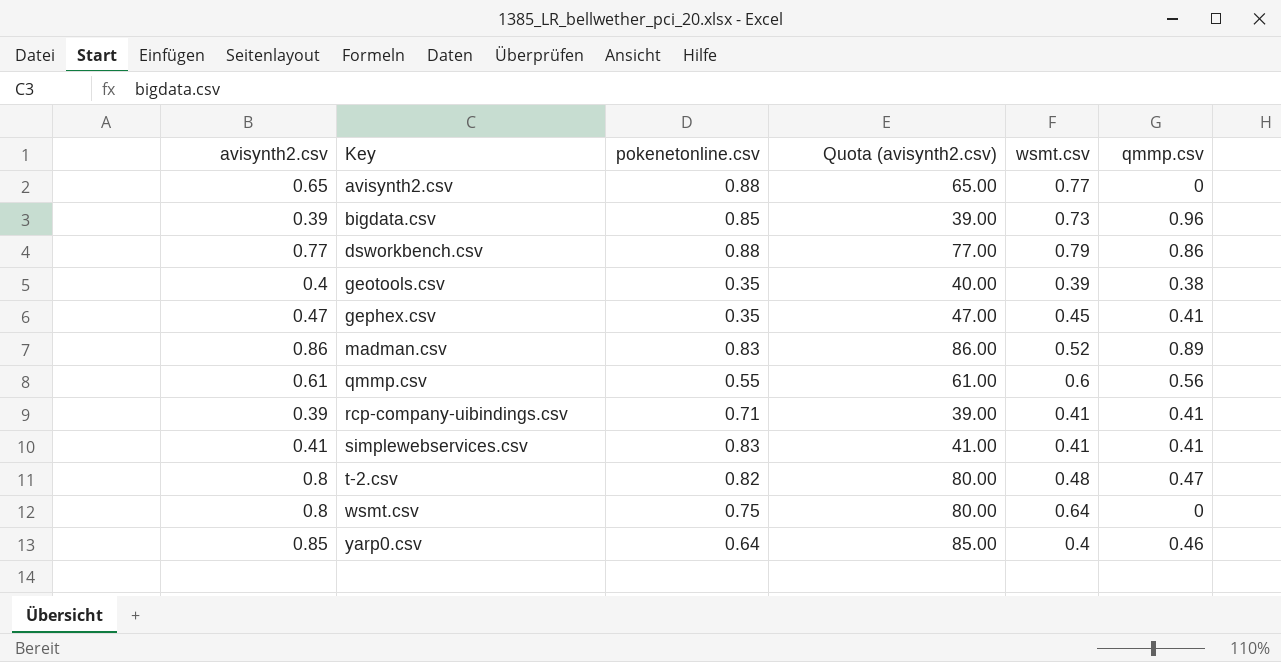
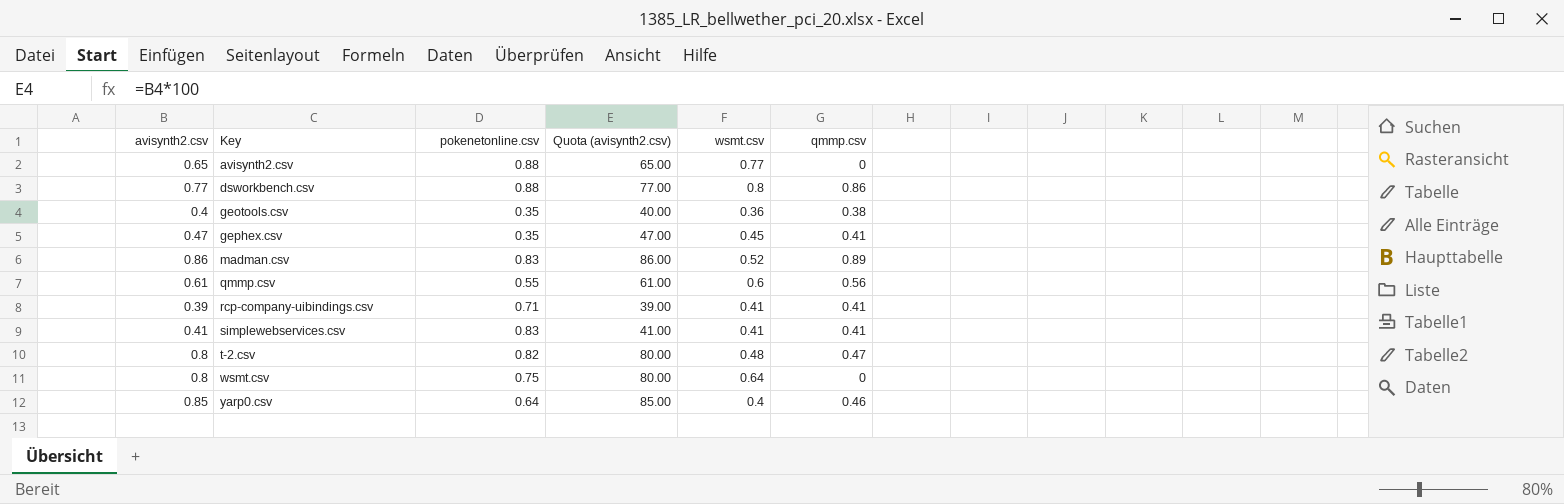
row bigdata.csv: 0.39 | 0.85 | 39.00 | 0.73 | 0.96 -> none
dsworkbench.csv | wsmt.csv: 0.79 -> 0.8
geotools.csv | wsmt.csv: 0.39 -> 0.36

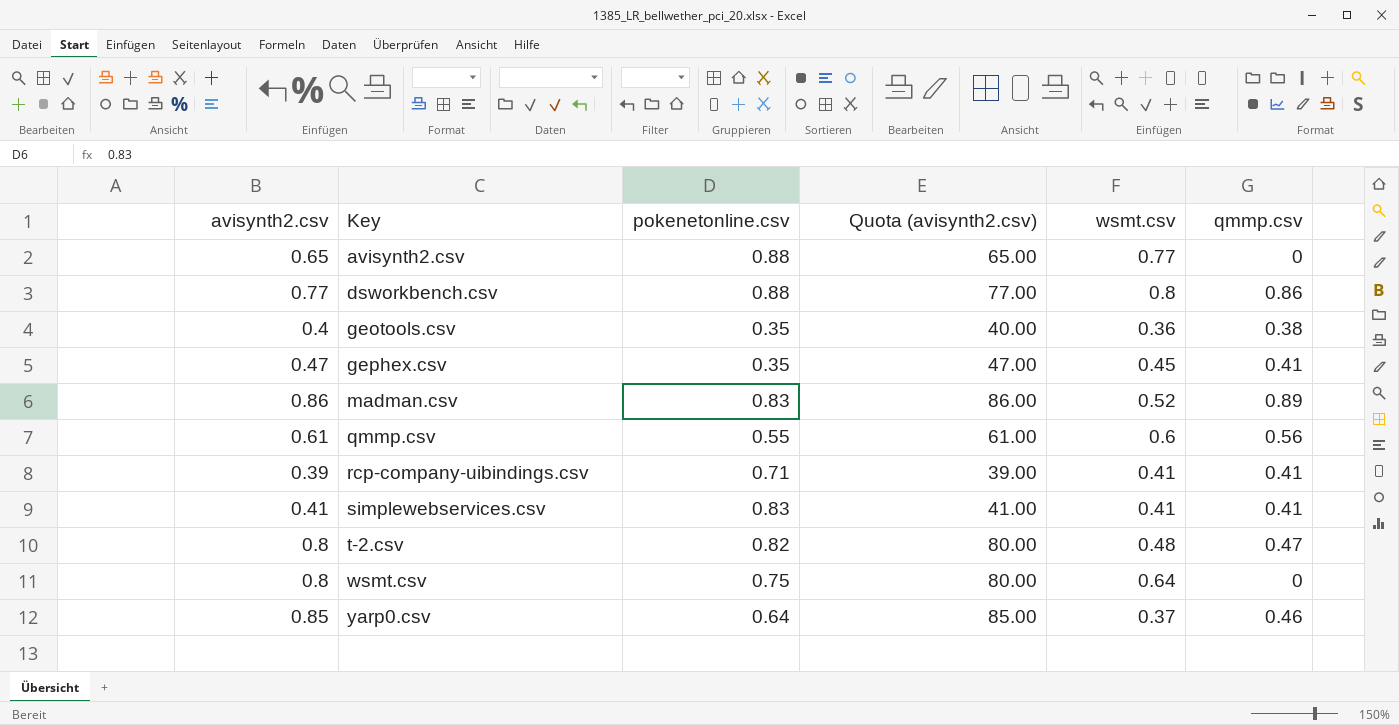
yarp0.csv | wsmt.csv: 0.4 -> 0.37

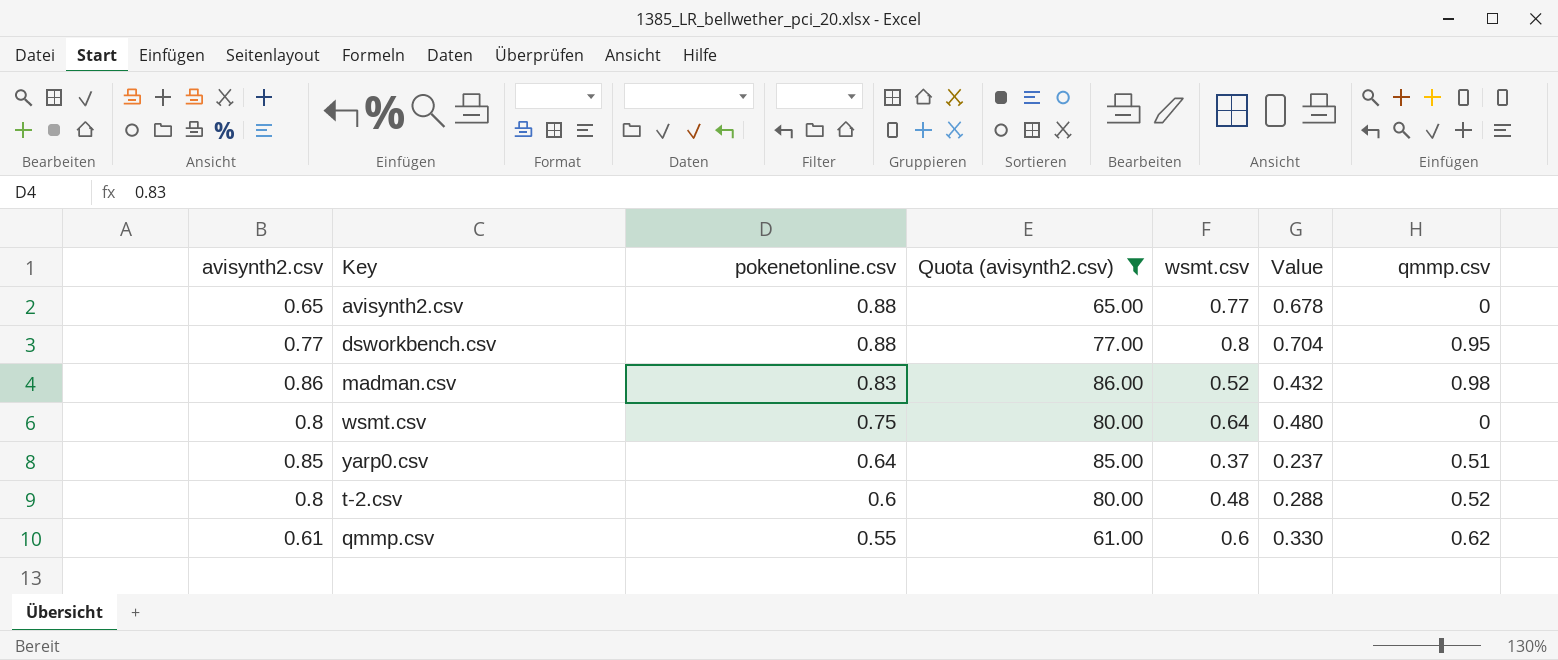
filter: none -> Quota (avisynth2.csv) >= 61.00
row order: Key ascending -> pokenetonline.csv descending
column Value | formula: none -> [pokenetonline.csv] * [wsmt.csv]
dsworkbench.csv | qmmp.csv: 0.86 -> 0.95
madman.csv | qmmp.csv: 0.89 -> 0.98
yarp0.csv | qmmp.csv: 0.46 -> 0.51
t-2.csv | pokenetonline.csv: 0.82 -> 0.6
t-2.csv | qmmp.csv: 0.47 -> 0.52
qmmp.csv | qmmp.csv: 0.56 -> 0.62

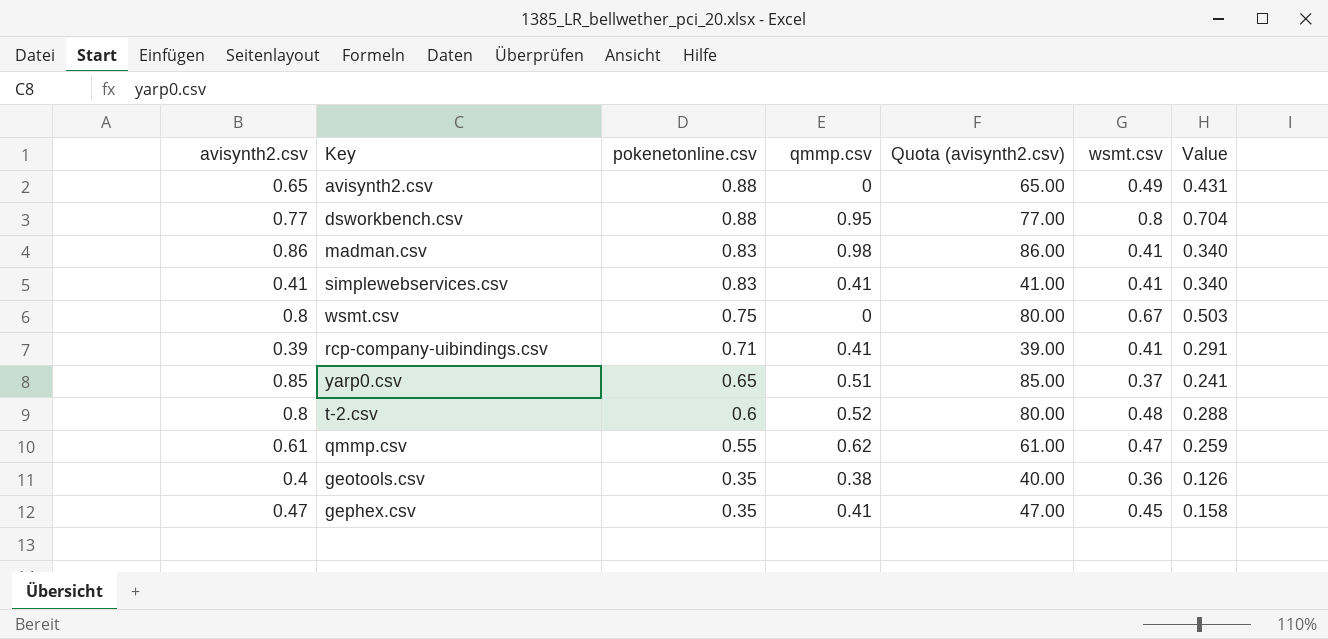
filter: Quota (avisynth2.csv) >= 61.00 -> none
column qmmp.csv | position: 7 -> 4
avisynth2.csv | wsmt.csv: 0.77 -> 0.49
avisynth2.csv | Value: 0.678 -> 0.431
madman.csv | wsmt.csv: 0.52 -> 0.41
madman.csv | Value: 0.432 -> 0.340
wsmt.csv | wsmt.csv: 0.64 -> 0.67
wsmt.csv | Value: 0.480 -> 0.503
yarp0.csv | pokenetonline.csv: 0.64 -> 0.65
yarp0.csv | Value: 0.237 -> 0.241
qmmp.csv | wsmt.csv: 0.6 -> 0.47
qmmp.csv | Value: 0.330 -> 0.259

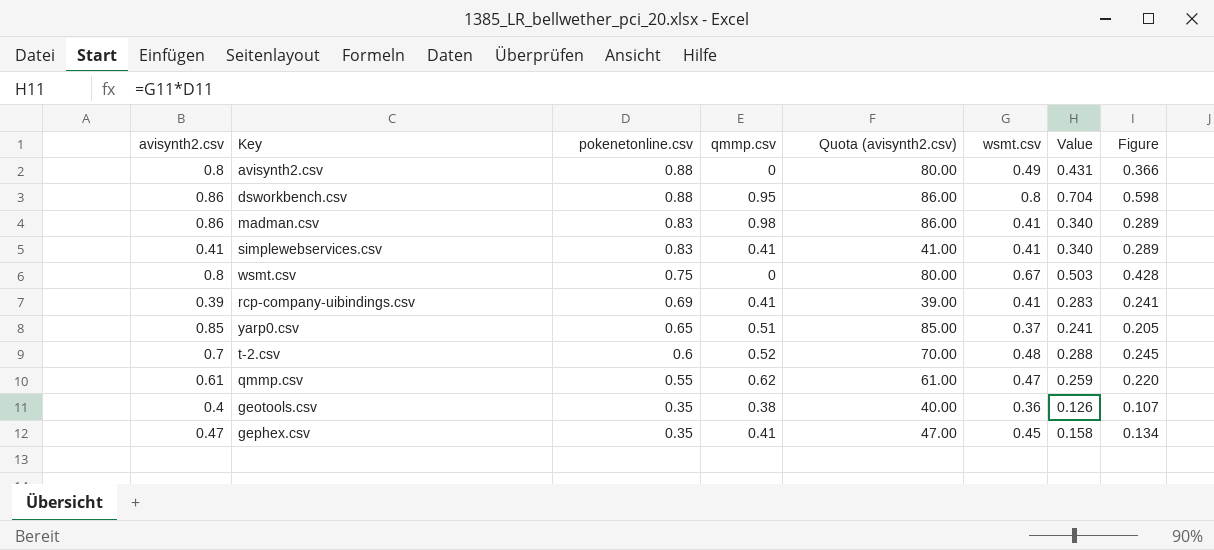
column Figure | formula: none -> [Value] * 0.85
avisynth2.csv | avisynth2.csv: 0.65 -> 0.8
avisynth2.csv | Quota (avisynth2.csv): 65.00 -> 80.00
dsworkbench.csv | avisynth2.csv: 0.77 -> 0.86
dsworkbench.csv | Quota (avisynth2.csv): 77.00 -> 86.00
rcp-company-uibindings.csv | pokenetonline.csv: 0.71 -> 0.69
rcp-company-uibindings.csv | Value: 0.291 -> 0.283
t-2.csv | avisynth2.csv: 0.8 -> 0.7
t-2.csv | Quota (avisynth2.csv): 80.00 -> 70.00

